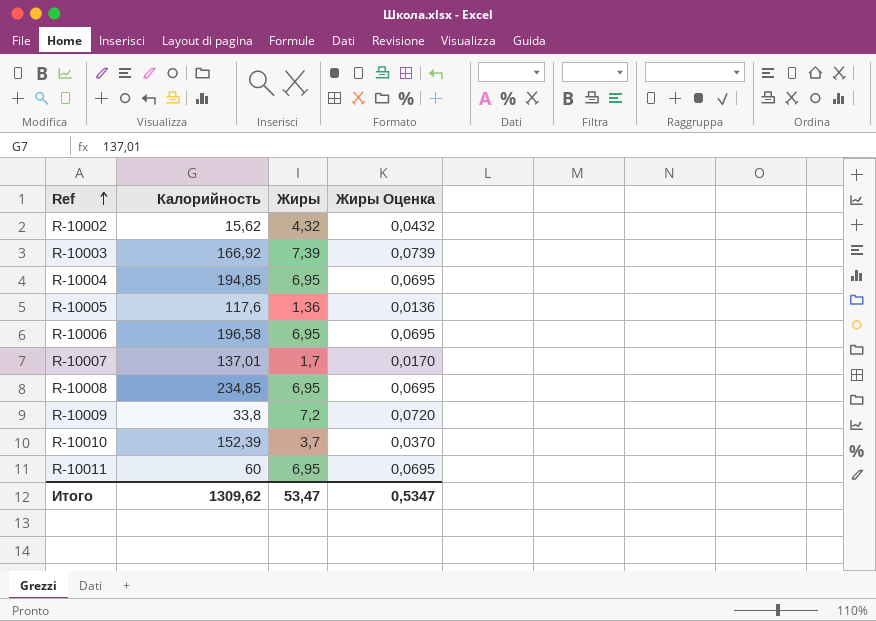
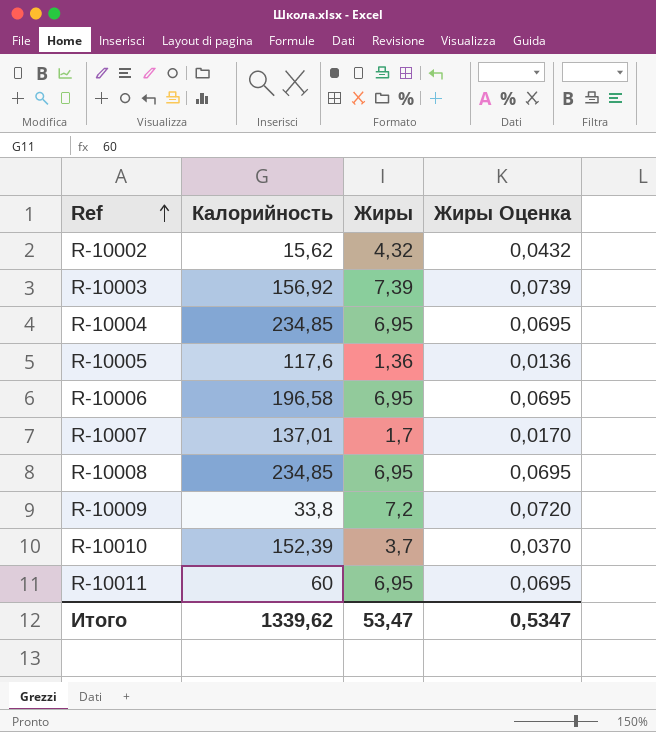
R-10003 | Калорийность: 166,92 -> 156,92
R-10004 | Калорийность: 194,85 -> 234,85
Итого | Калорийность: 1309,62 -> 1339,62

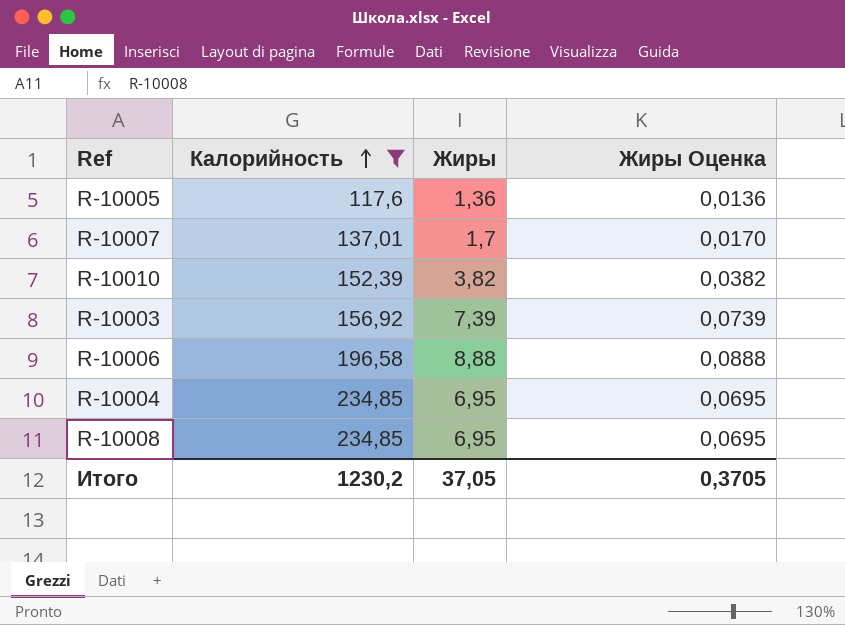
filter: none -> Калорийность >= 117,6
row order: Ref ascending -> Калорийность ascending
R-10010 | Жиры: 3,7 -> 3,82
R-10010 | Жиры Оценка: 0,0370 -> 0,0382
R-10006 | Жиры: 6,95 -> 8,88
R-10006 | Жиры Оценка: 0,0695 -> 0,0888
Итого | Калорийность: 1339,62 -> 1230,2
Итого | Жиры: 53,47 -> 37,05
Итого | Жиры Оценка: 0,5347 -> 0,3705

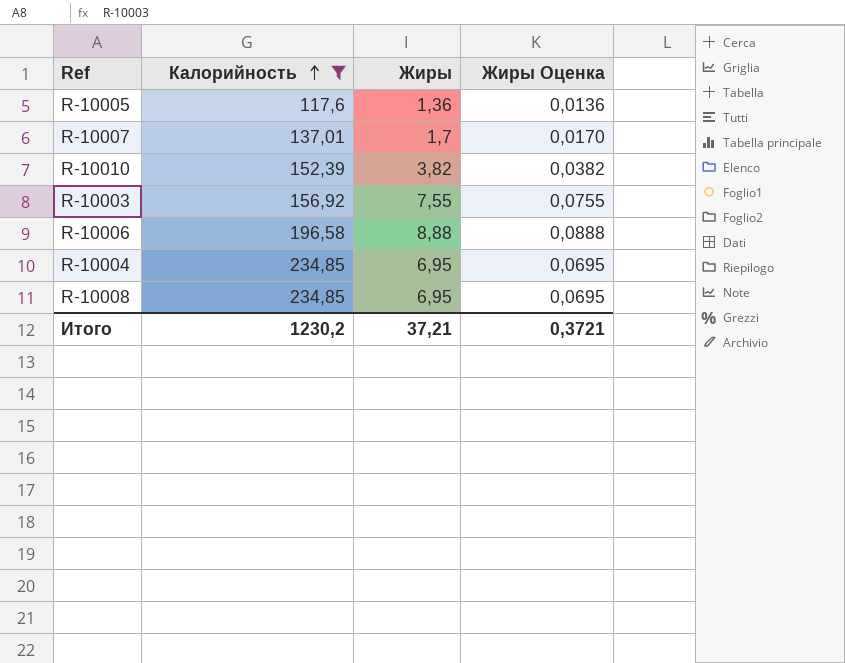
R-10003 | Жиры: 7,39 -> 7,55
R-10003 | Жиры Оценка: 0,0739 -> 0,0755
Итого | Жиры: 37,05 -> 37,21
Итого | Жиры Оценка: 0,3705 -> 0,3721

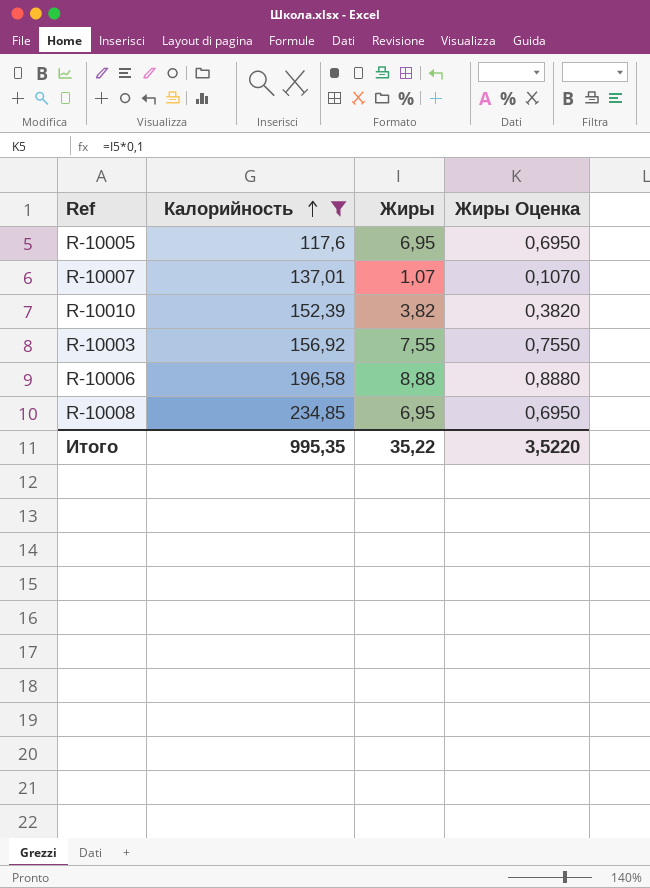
column Жиры Оценка | formula: [Жиры] * 0,01 -> [Жиры] * 0,1
row R-10004: 234,85 | 6,95 | 0,0695 -> none
R-10005 | Жиры: 1,36 -> 6,95
R-10007 | Жиры: 1,7 -> 1,07
Итого | Калорийность: 1230,2 -> 995,35
Итого | Жиры: 37,21 -> 35,22
Итого | Жиры Оценка: 0,3721 -> 3,5220

